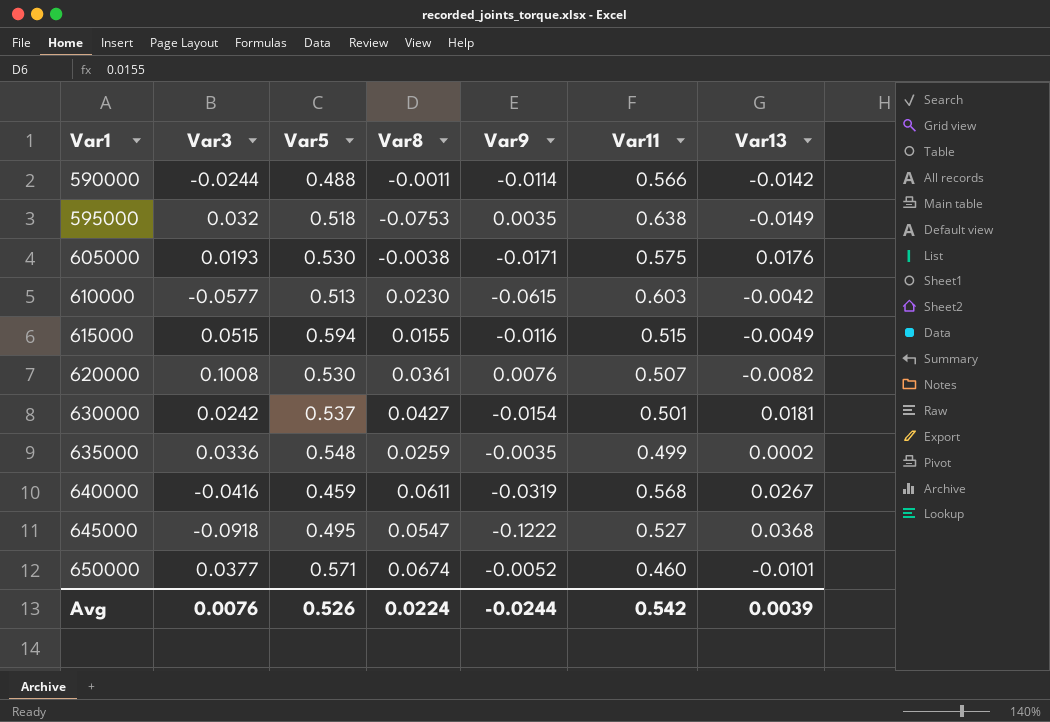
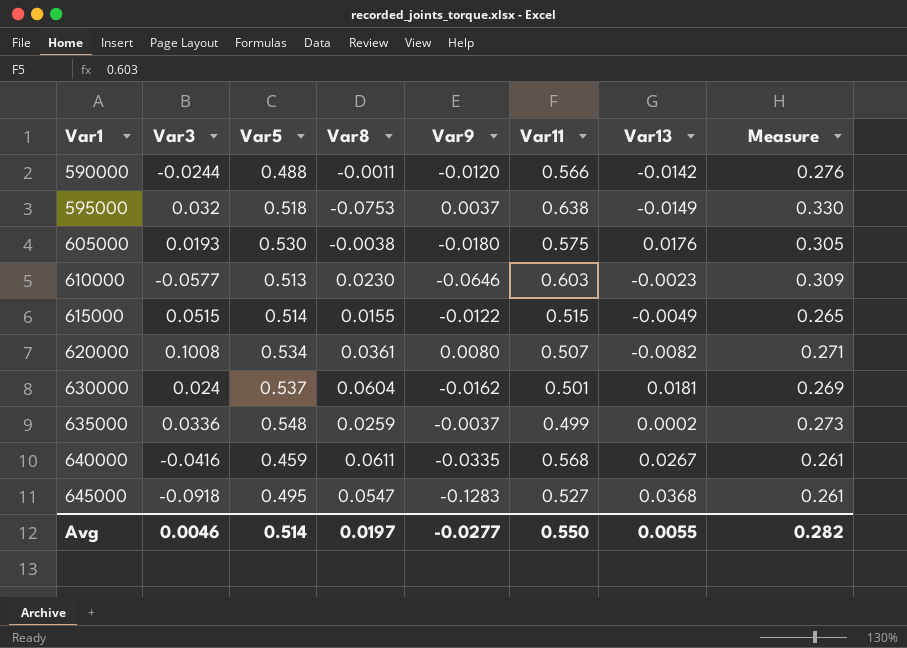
column Measure | formula: none -> [Var5] * [Var11]
row 650000: 0.0377 | 0.571 | 0.0674 | -0.0052 | 0.460 | -0.0101 -> none
590000 | Var9: -0.0114 -> -0.0120
595000 | Var9: 0.0035 -> 0.0037
605000 | Var9: -0.0171 -> -0.0180
610000 | Var9: -0.0615 -> -0.0646
610000 | Var13: -0.0042 -> -0.0023
615000 | Var5: 0.594 -> 0.514
615000 | Var9: -0.0116 -> -0.0122
620000 | Var5: 0.530 -> 0.534
620000 | Var9: 0.0076 -> 0.0080
630000 | Var3: 0.0242 -> 0.024
630000 | Var8: 0.0427 -> 0.0604
630000 | Var9: -0.0154 -> -0.0162
635000 | Var9: -0.0035 -> -0.0037
640000 | Var9: -0.0319 -> -0.0335
645000 | Var9: -0.1222 -> -0.1283
Avg | Var3: 0.0076 -> 0.0046
Avg | Var5: 0.526 -> 0.514
Avg | Var8: 0.0224 -> 0.0197
Avg | Var9: -0.0244 -> -0.0277
Avg | Var11: 0.542 -> 0.550
Avg | Var13: 0.0039 -> 0.0055

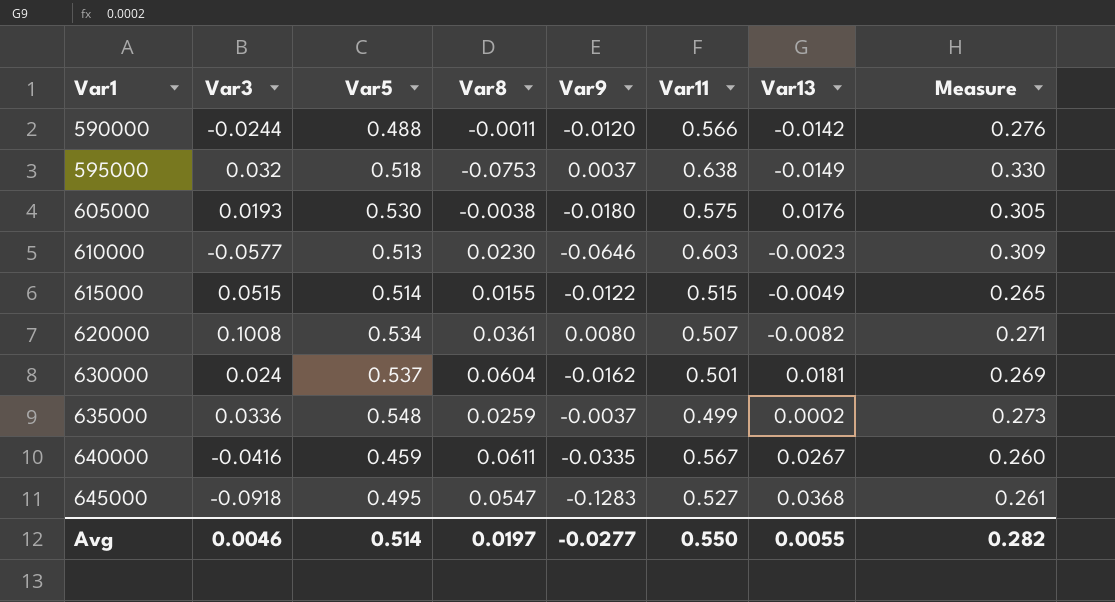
640000 | Var11: 0.568 -> 0.567
640000 | Measure: 0.261 -> 0.260

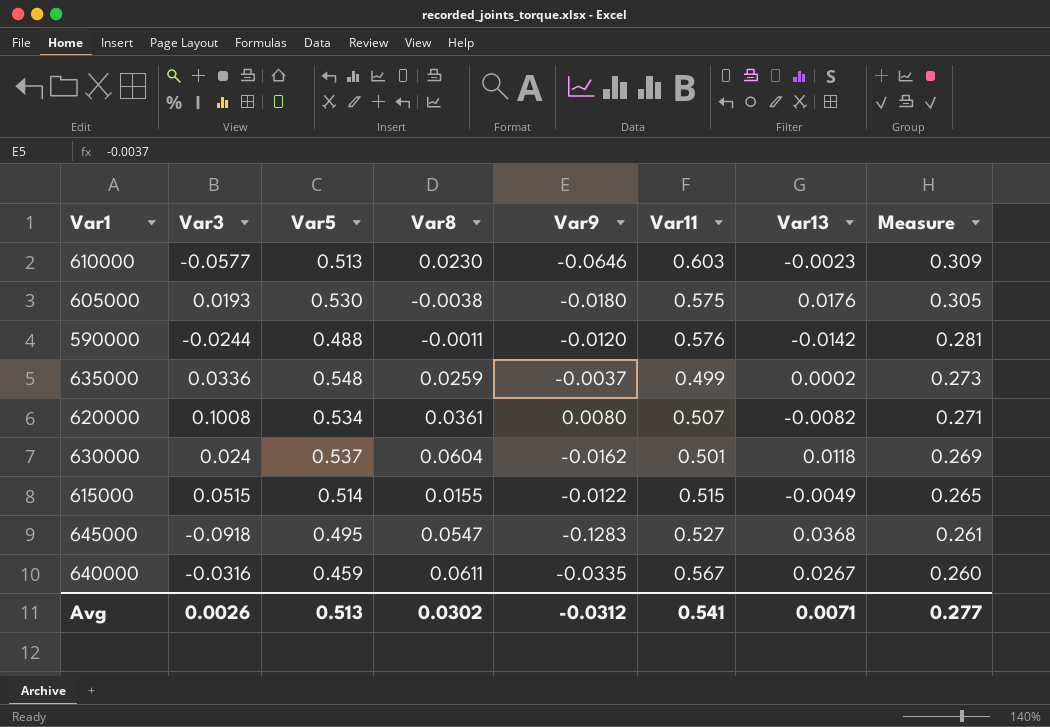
row order: Var1 ascending -> Measure descending
row 595000: 0.032 | 0.518 | -0.0753 | 0.0037 | 0.638 | -0.0149 | 0.330 -> none
590000 | Var11: 0.566 -> 0.576
590000 | Measure: 0.276 -> 0.281
630000 | Var13: 0.0181 -> 0.0118
640000 | Var3: -0.0416 -> -0.0316
Avg | Var3: 0.0046 -> 0.0026
Avg | Var5: 0.514 -> 0.513
Avg | Var8: 0.0197 -> 0.0302
Avg | Var9: -0.0277 -> -0.0312
Avg | Var11: 0.550 -> 0.541
Avg | Var13: 0.0055 -> 0.0071
Avg | Measure: 0.282 -> 0.277

